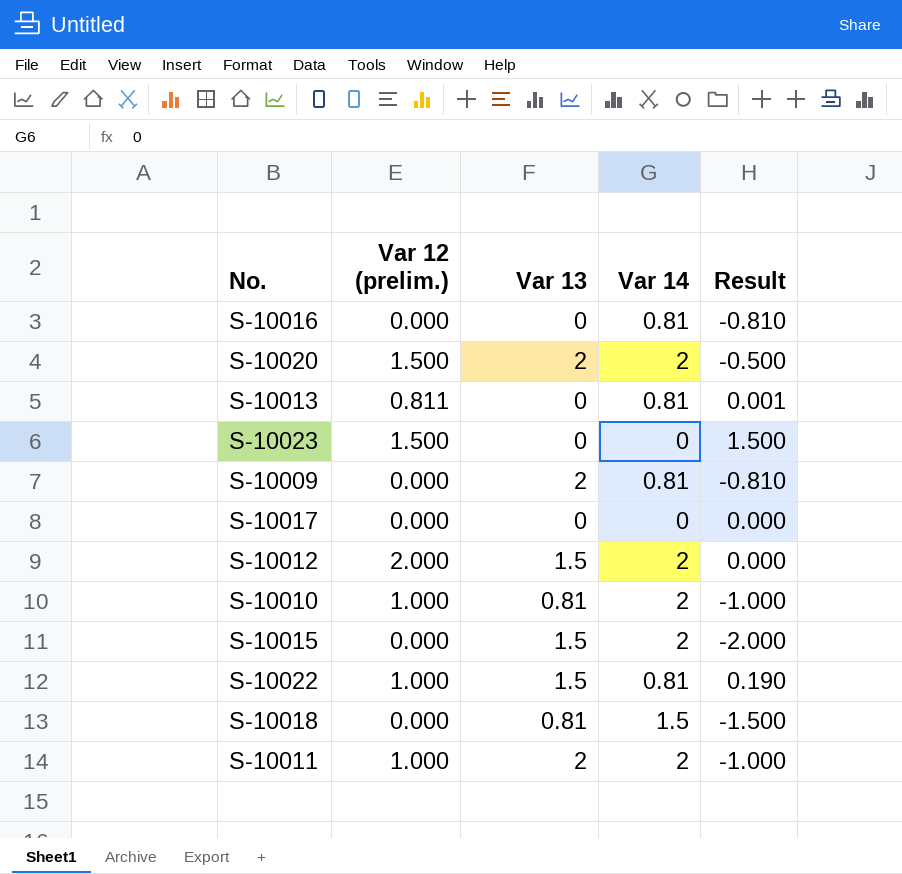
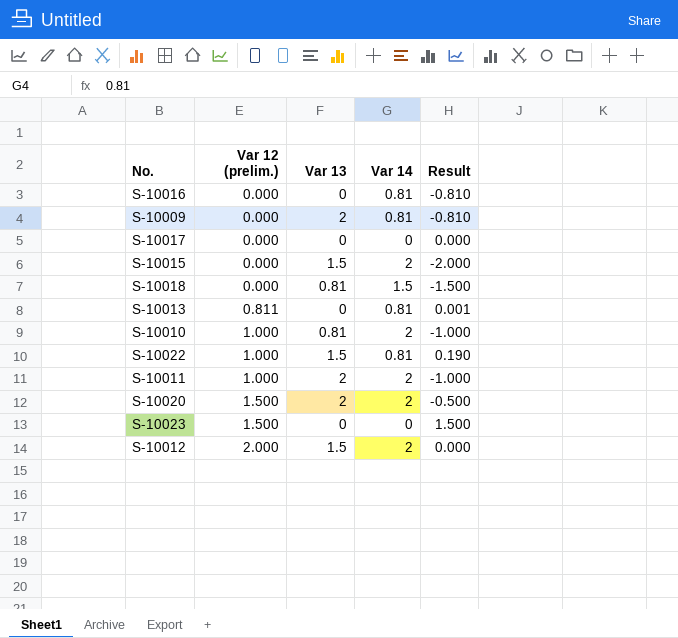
row order: none -> Var 12 (prelim.) ascending

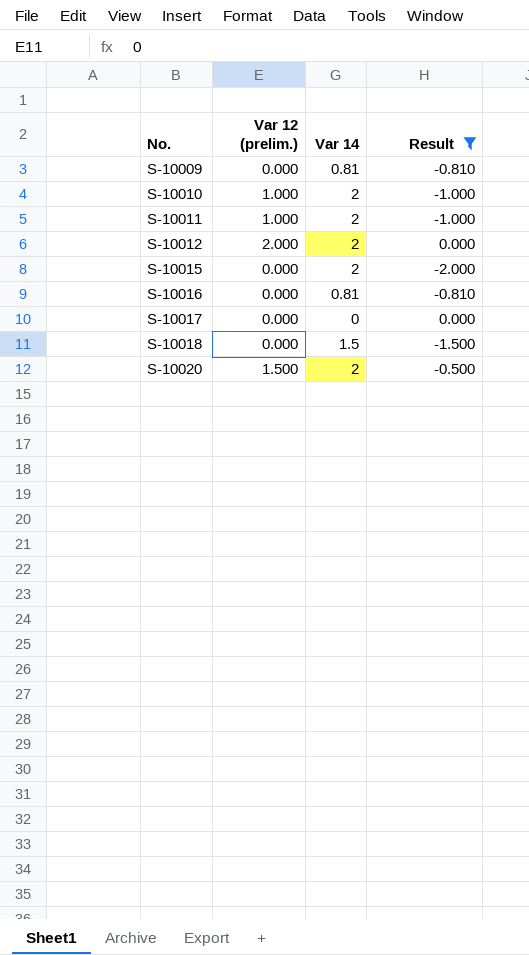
filter: none -> Result <= 0.000
row order: Var 12 (prelim.) ascending -> No. ascending
column Var 13 | position: 3 -> none

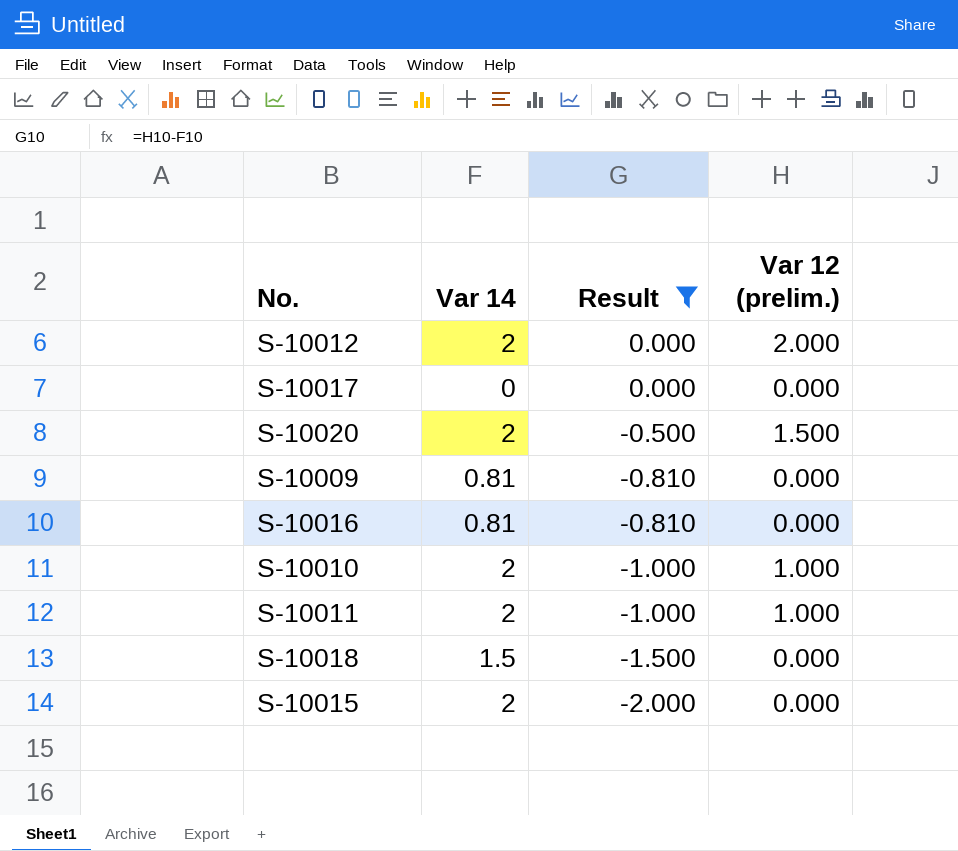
row order: No. ascending -> Result descending
column Var 12 (prelim.) | position: 2 -> 4

